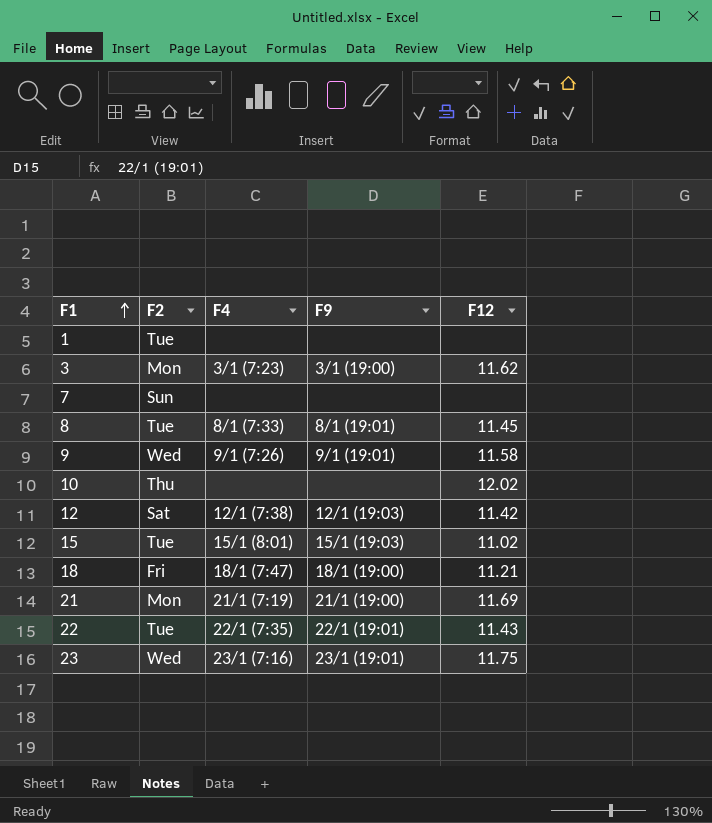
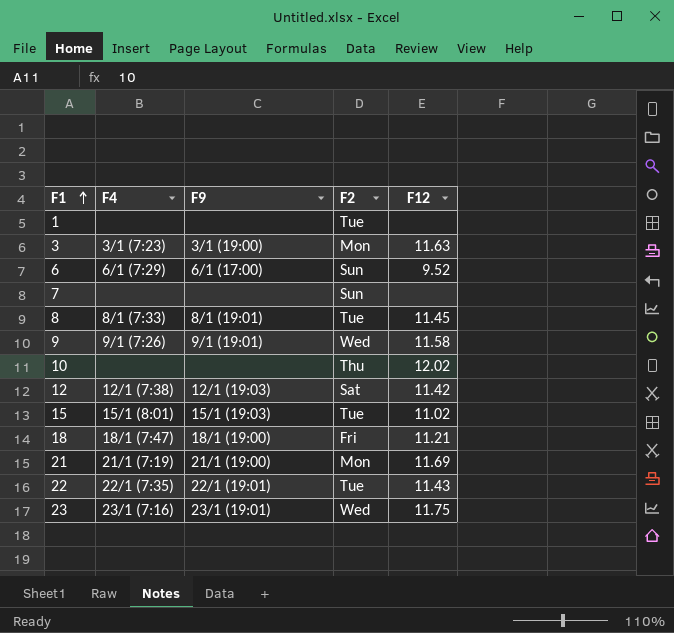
column F2 | position: 2 -> 4
3 | F12: 11.62 -> 11.63
row 6: none -> 6/1 (7:29) | 6/1 (17:00) | Sun | 9.52

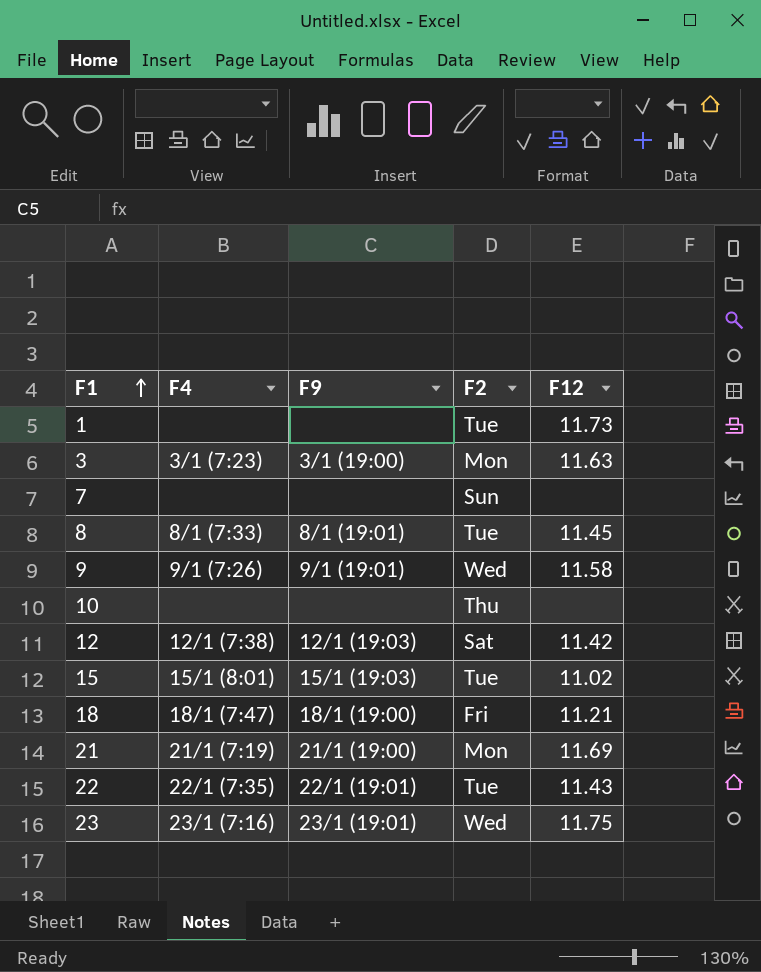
row 6: 6/1 (7:29) | 6/1 (17:00) | Sun | 9.52 -> none
1 | F12: none -> 11.73
10 | F12: 12.02 -> none

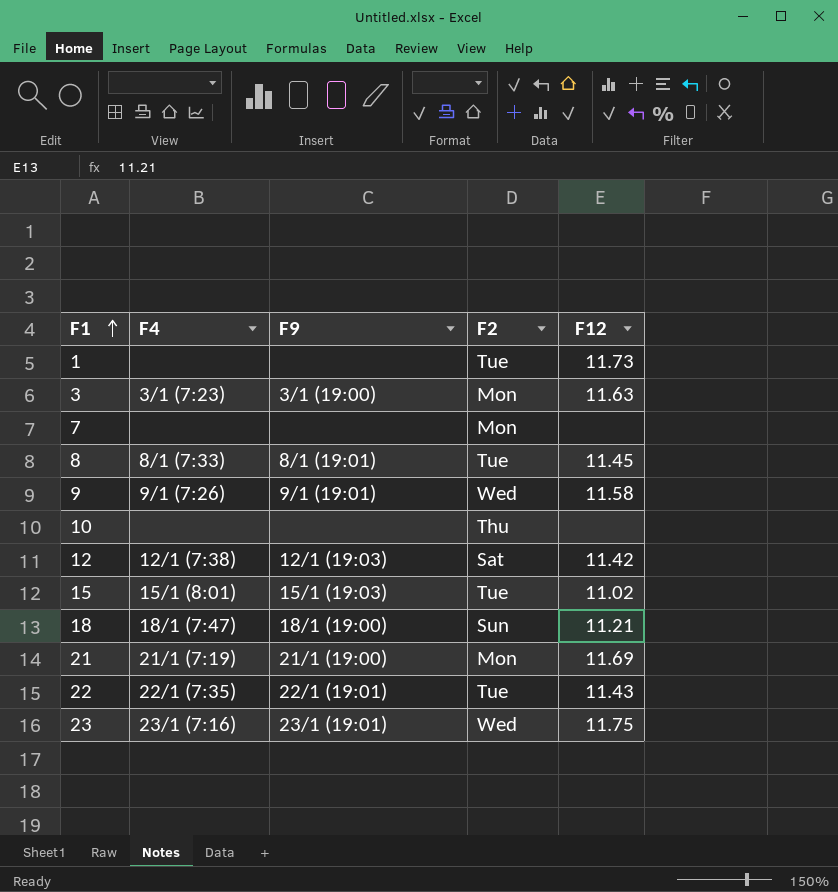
7 | F2: Sun -> Mon
18 | F2: Fri -> Sun

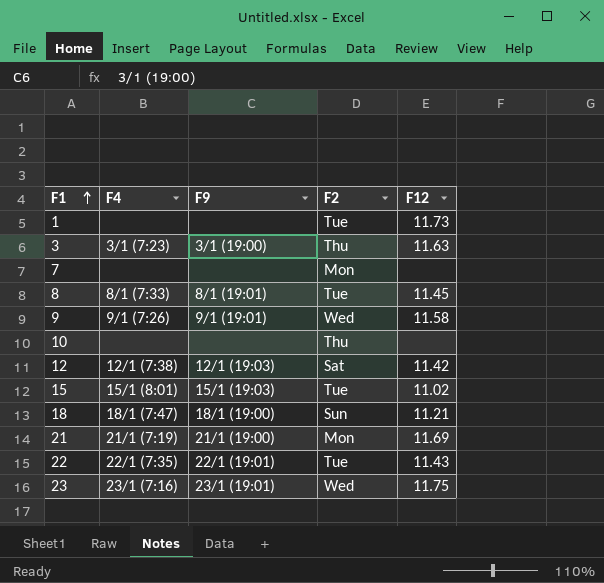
3 | F2: Mon -> Thu

